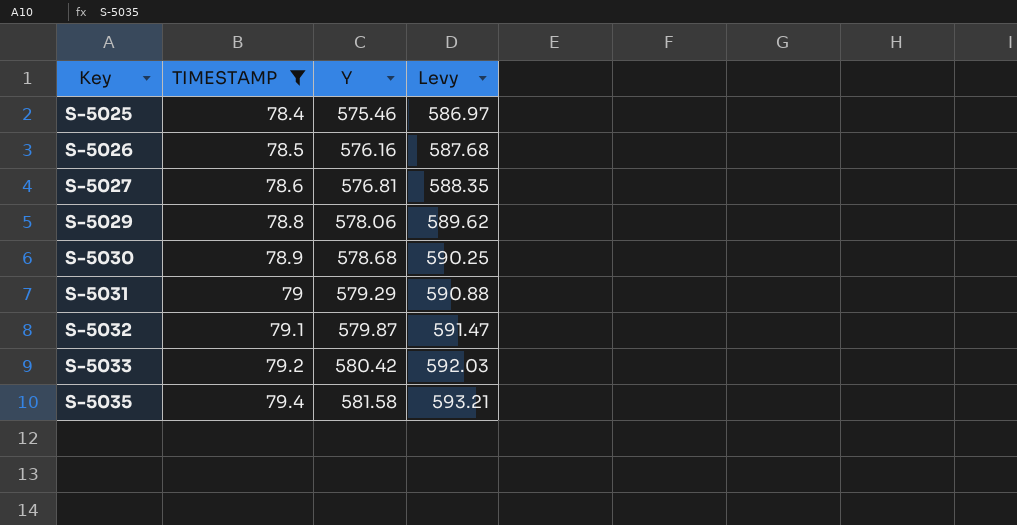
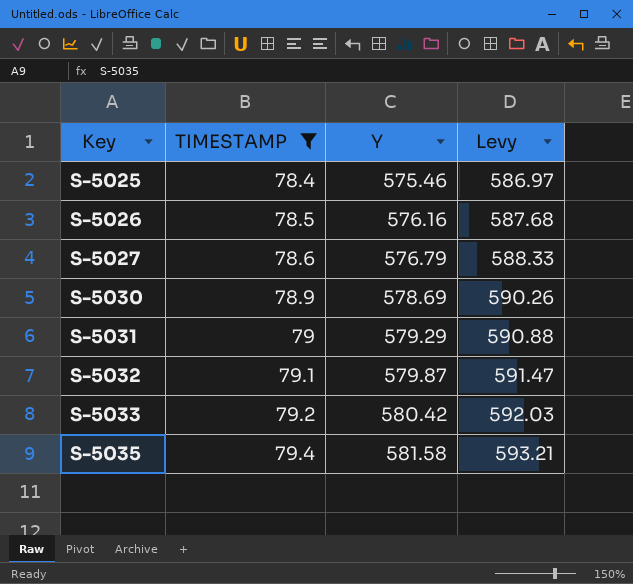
row S-5029: 78.8 | 578.06 | 589.62 -> none
S-5027 | Y: 576.81 -> 576.79
S-5027 | Levy: 588.35 -> 588.33
S-5030 | Y: 578.68 -> 578.69
S-5030 | Levy: 590.25 -> 590.26

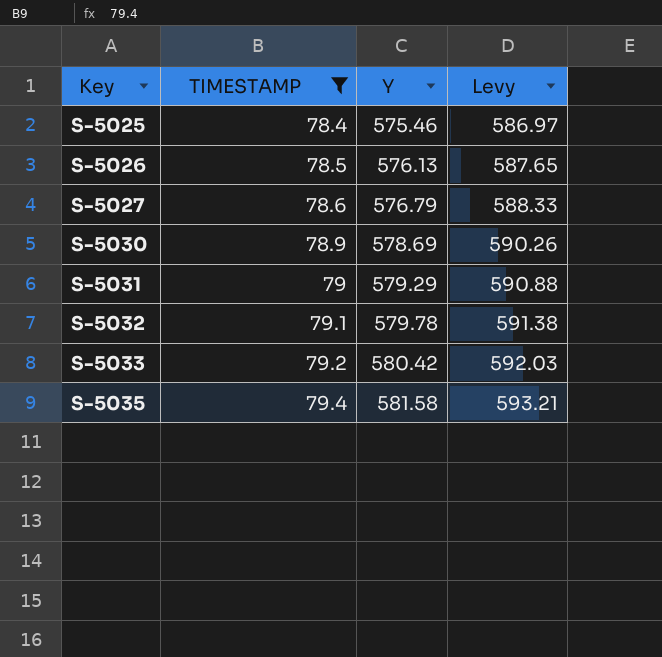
S-5026 | Y: 576.16 -> 576.13
S-5026 | Levy: 587.68 -> 587.65
S-5032 | Y: 579.87 -> 579.78
S-5032 | Levy: 591.47 -> 591.38

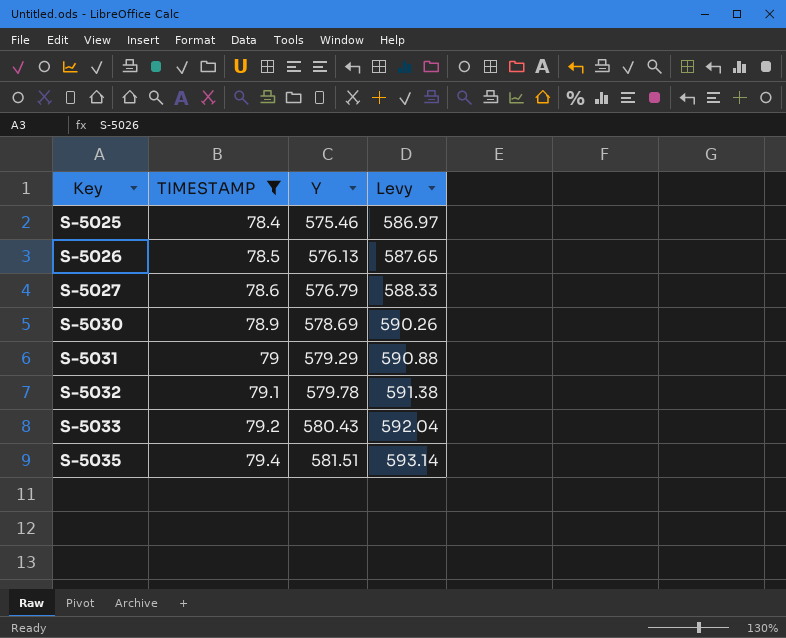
S-5033 | Y: 580.42 -> 580.43
S-5033 | Levy: 592.03 -> 592.04
S-5035 | Y: 581.58 -> 581.51
S-5035 | Levy: 593.21 -> 593.14

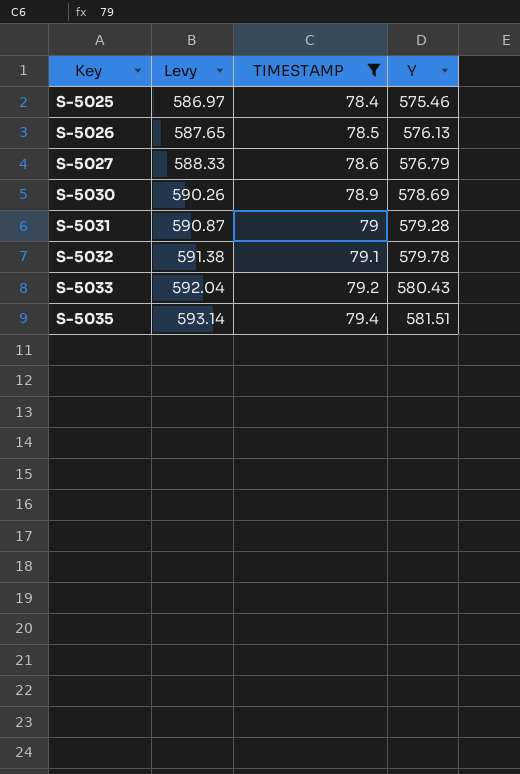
column Levy | position: 4 -> 2
S-5031 | Levy: 590.88 -> 590.87
S-5031 | Y: 579.29 -> 579.28

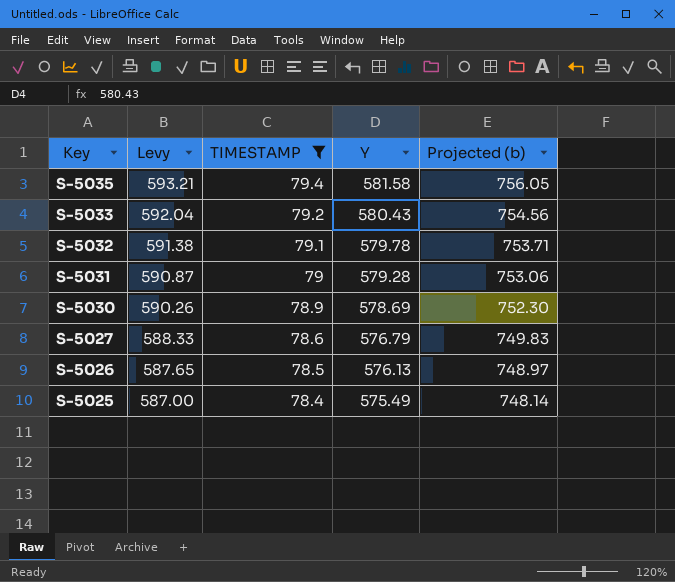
row order: Key ascending -> Key descending
column Projected (b) | formula: none -> [Y] * 1.3
S-5035 | Levy: 593.14 -> 593.21
S-5035 | Y: 581.51 -> 581.58
S-5025 | Levy: 586.97 -> 587.00
S-5025 | Y: 575.46 -> 575.49

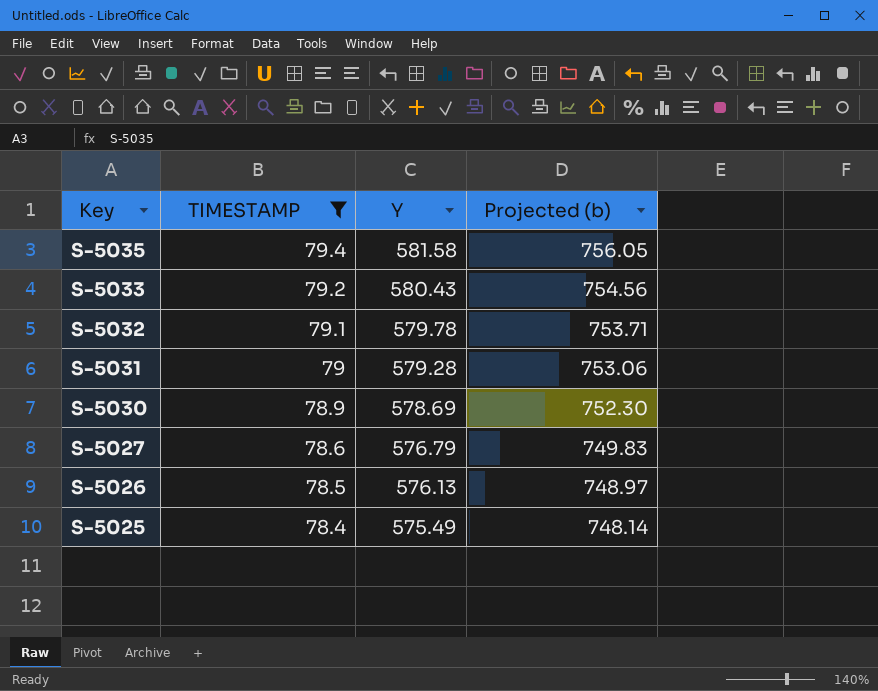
column Levy | formula: [Y] * 1.02 -> none

